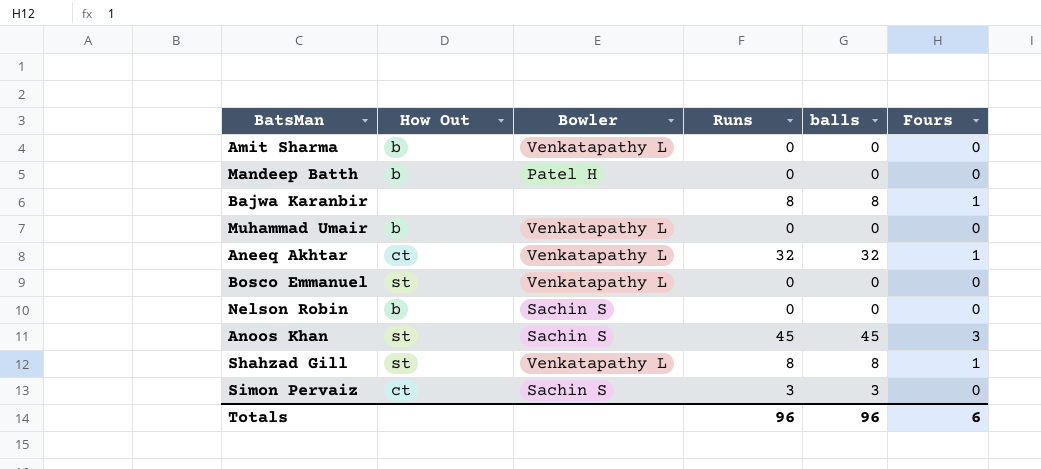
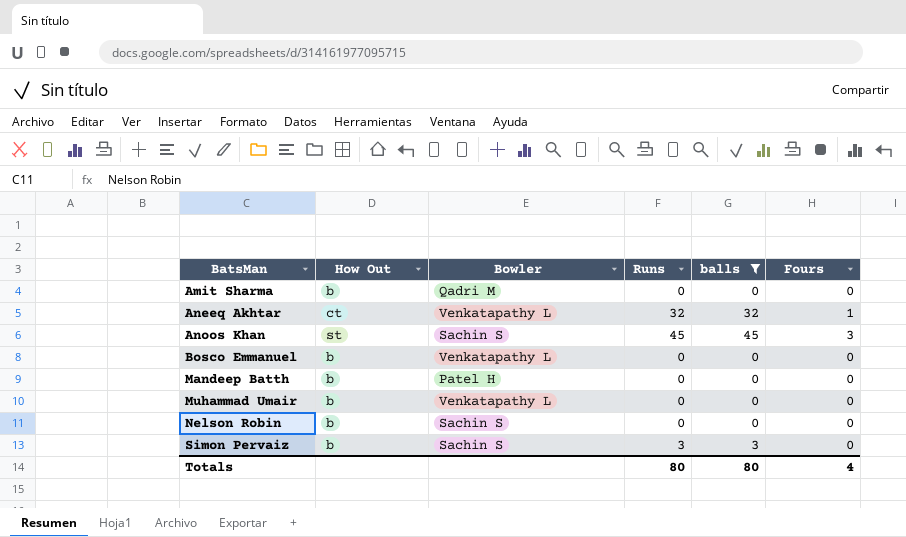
filter: none -> balls != 8
row order: none -> BatsMan ascending
Amit Sharma | Bowler: Venkatapathy L -> Qadri M
Bosco Emmanuel | How Out: st -> b
Simon Pervaiz | How Out: ct -> b
Totals | Runs: 96 -> 80
Totals | balls: 96 -> 80
Totals | Fours: 6 -> 4

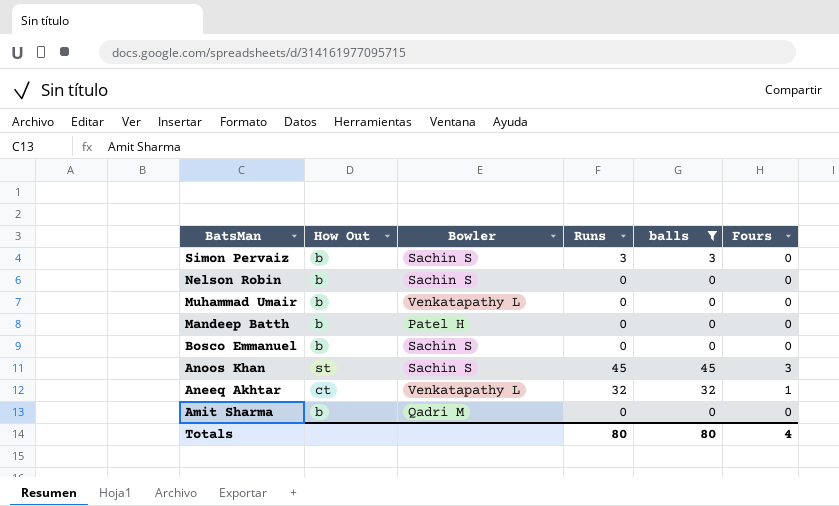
row order: BatsMan ascending -> BatsMan descending
Bosco Emmanuel | Bowler: Venkatapathy L -> Sachin S

